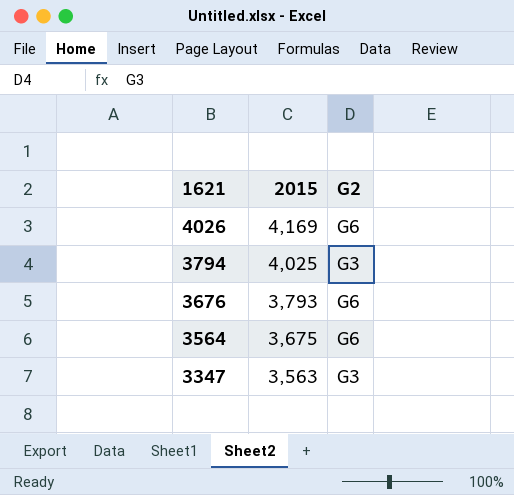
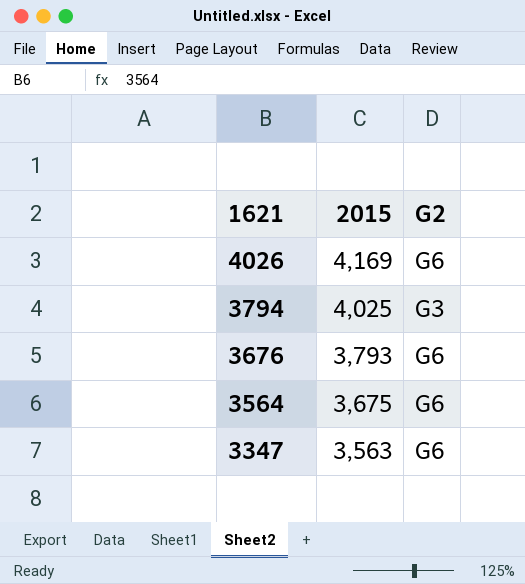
3347 | G2: G3 -> G6

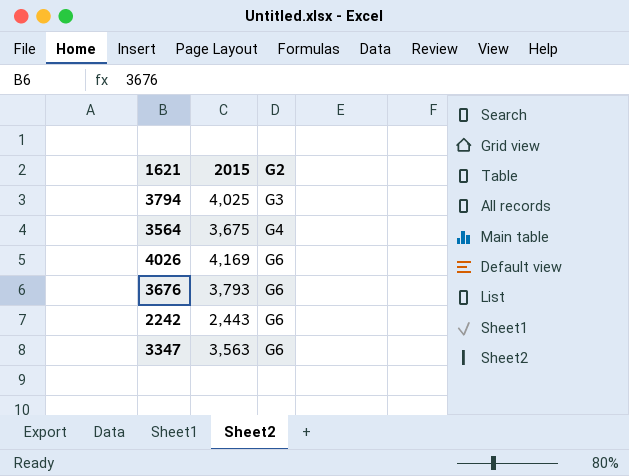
row order: 1621 descending -> G2 ascending
3564 | G2: G6 -> G4
row 2242: none -> 2,443 | G6

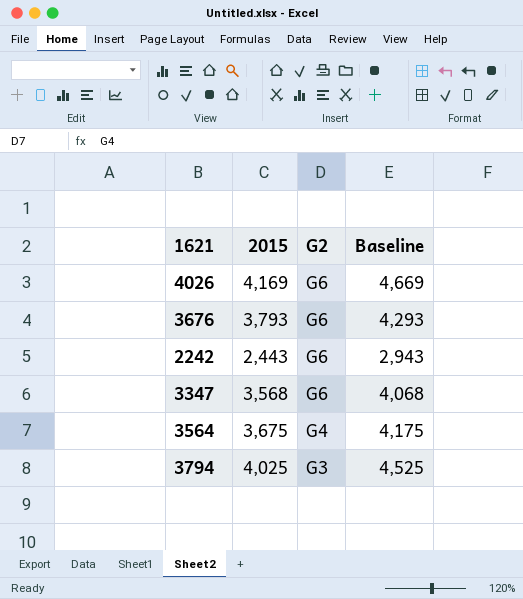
row order: G2 ascending -> G2 descending
column Baseline | formula: none -> [2015] + 500
3347 | 2015: 3,563 -> 3,568

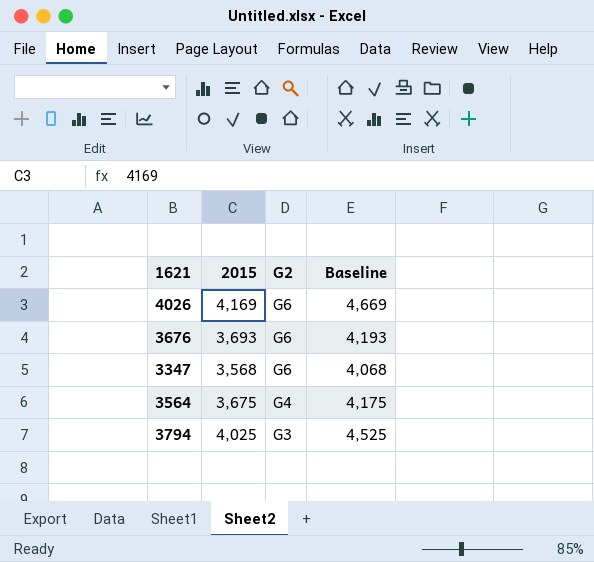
row 2242: 2,443 | G6 | 2,943 -> none
3676 | 2015: 3,793 -> 3,693
3676 | Baseline: 4,293 -> 4,193

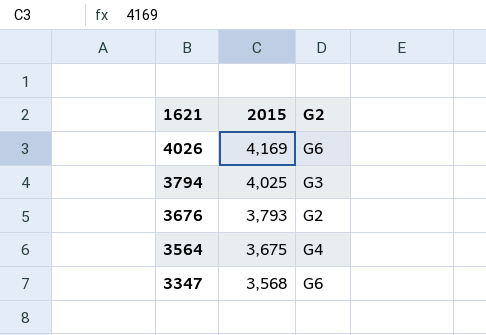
row order: G2 descending -> 1621 descending
column Baseline | formula: [2015] + 500 -> none
3676 | 2015: 3,693 -> 3,793
3676 | G2: G6 -> G2

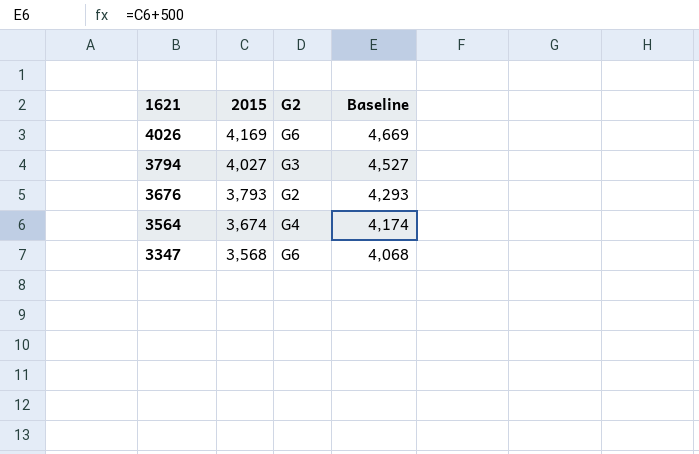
column Baseline | formula: none -> [2015] + 500
3794 | 2015: 4,025 -> 4,027
3564 | 2015: 3,675 -> 3,674

